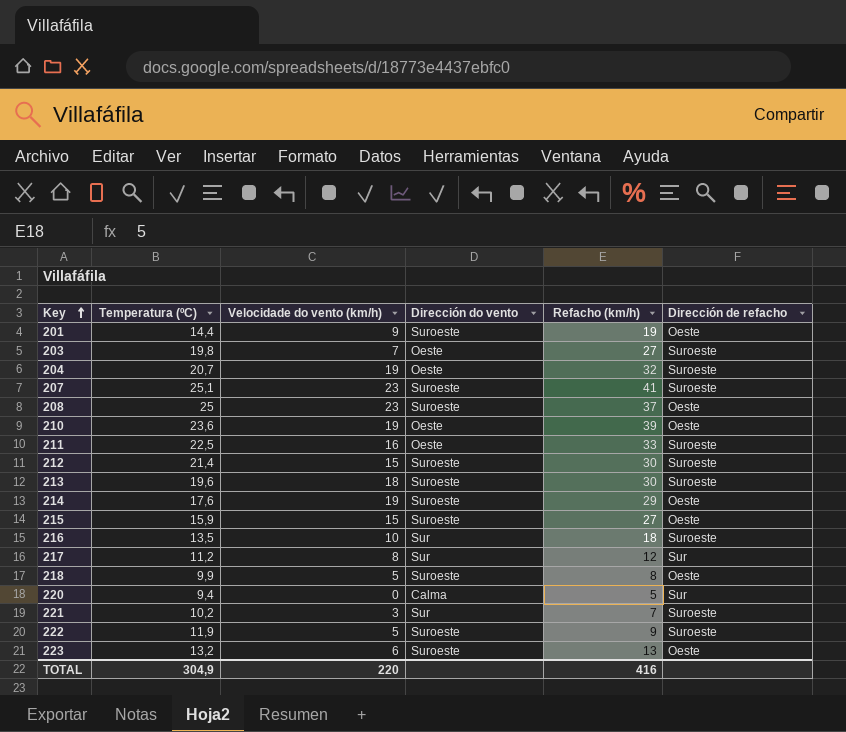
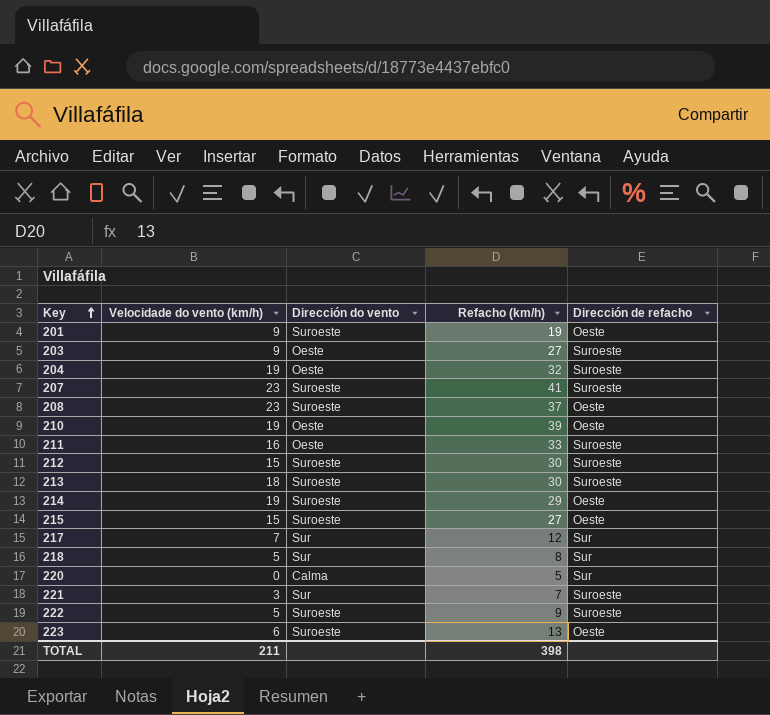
column Temperatura (ºC) | position: 2 -> none
row 216: 13,5 | 10 | Sur | 18 | Suroeste -> none
203 | Velocidade do vento (km/h): 7 -> 9
217 | Velocidade do vento (km/h): 8 -> 7
218 | Dirección do vento: Suroeste -> Sur
218 | Dirección de refacho: Oeste -> Sur
TOTAL | Velocidade do vento (km/h): 220 -> 211
TOTAL | Refacho (km/h): 416 -> 398

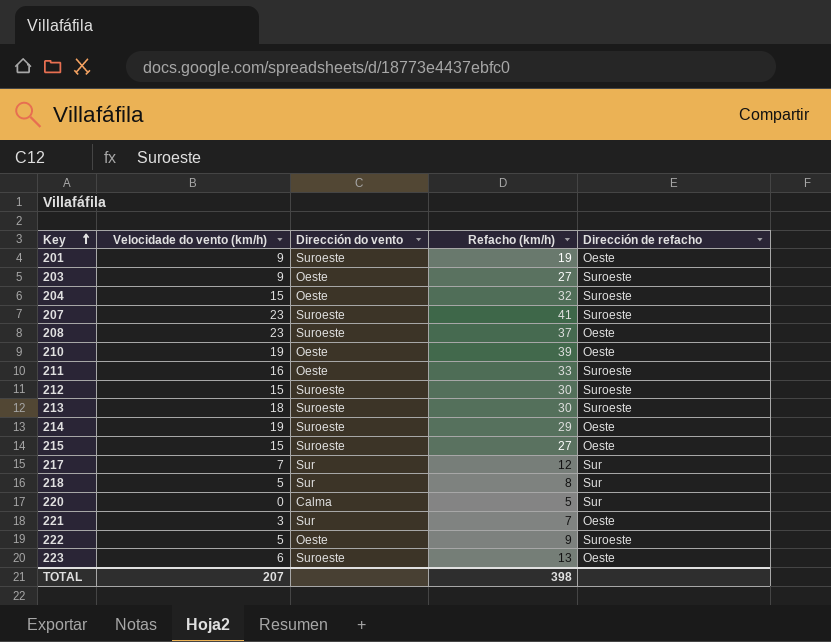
204 | Velocidade do vento (km/h): 19 -> 15
221 | Dirección de refacho: Suroeste -> Oeste
222 | Dirección do vento: Suroeste -> Oeste
TOTAL | Velocidade do vento (km/h): 211 -> 207

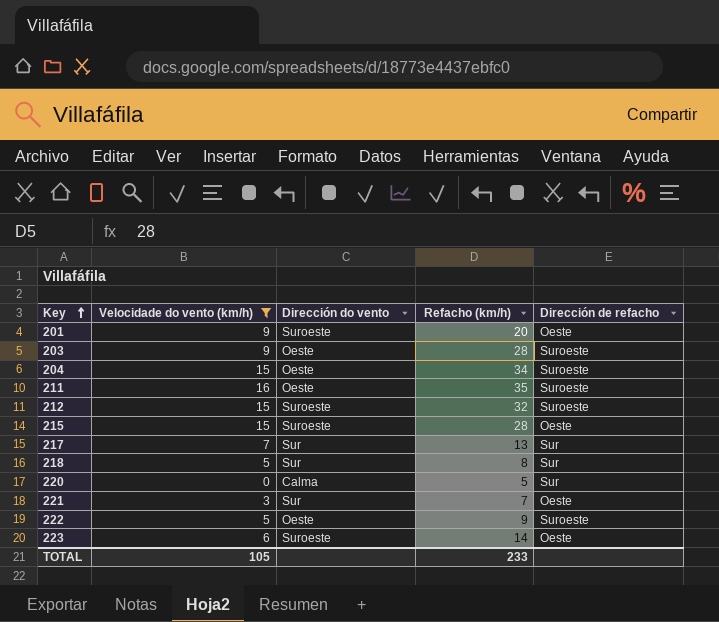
filter: none -> Velocidade do vento (km/h) <= 16
201 | Refacho (km/h): 19 -> 20
203 | Refacho (km/h): 27 -> 28
204 | Refacho (km/h): 32 -> 34
211 | Refacho (km/h): 33 -> 35
212 | Refacho (km/h): 30 -> 32
215 | Refacho (km/h): 27 -> 28
217 | Refacho (km/h): 12 -> 13
223 | Refacho (km/h): 13 -> 14
TOTAL | Velocidade do vento (km/h): 207 -> 105
TOTAL | Refacho (km/h): 398 -> 233

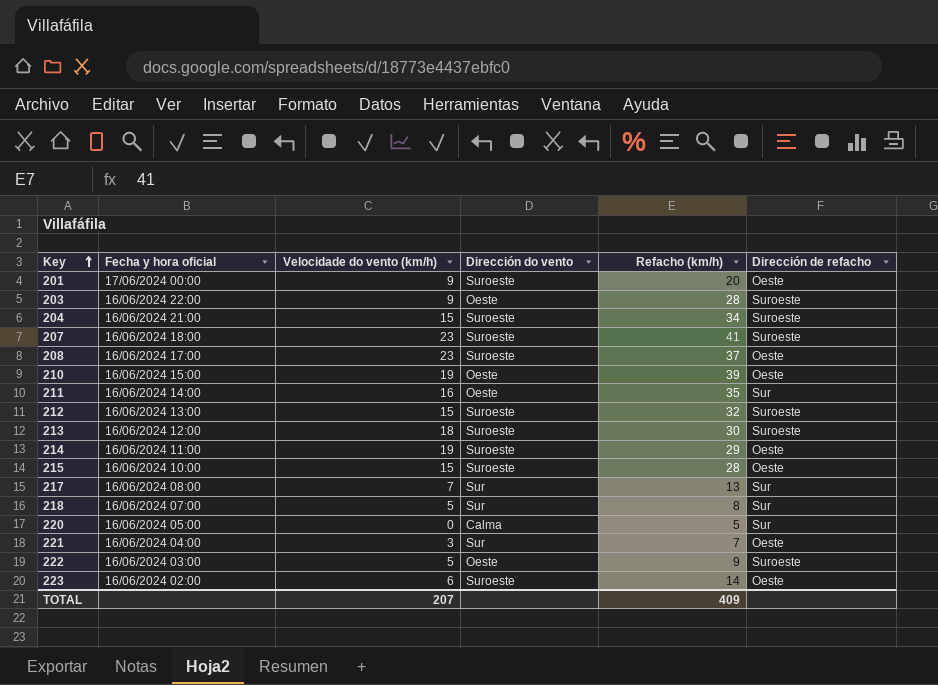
filter: Velocidade do vento (km/h) <= 16 -> none
column Fecha y hora oficial | position: none -> 2
204 | Dirección do vento: Oeste -> Suroeste
211 | Dirección de refacho: Suroeste -> Sur
TOTAL | Velocidade do vento (km/h): 105 -> 207
TOTAL | Refacho (km/h): 233 -> 409

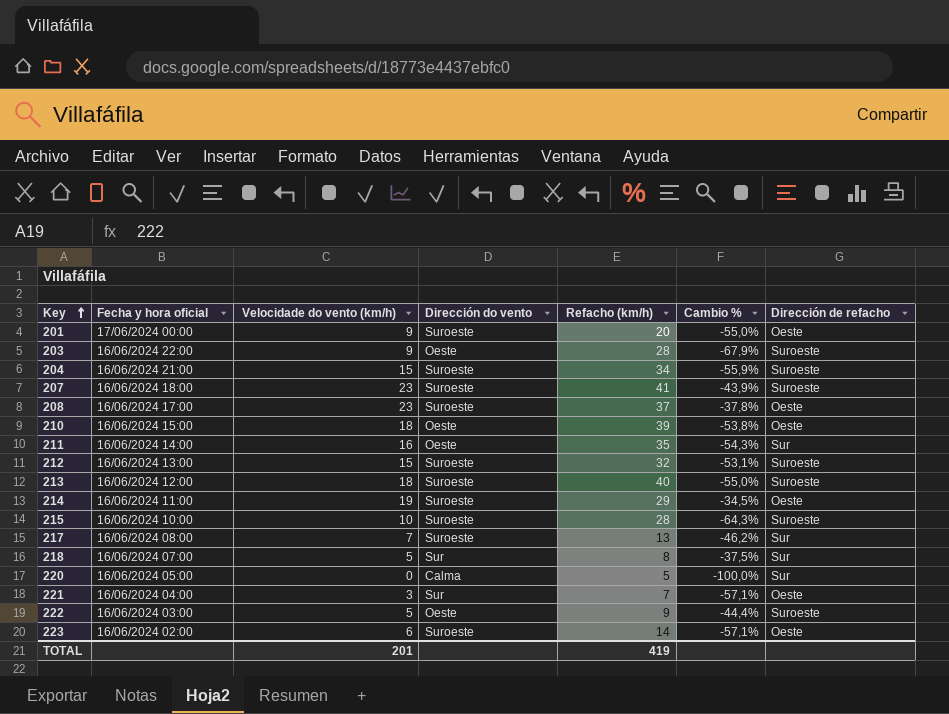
column Cambio % | formula: none -> ([Velocidade do vento (km/h)] - [Refacho (km/h)]) / [Refacho (km/h)]
210 | Velocidade do vento (km/h): 19 -> 18
213 | Refacho (km/h): 30 -> 40
215 | Velocidade do vento (km/h): 15 -> 10
215 | Dirección de refacho: Oeste -> Suroeste
217 | Dirección do vento: Sur -> Suroeste
TOTAL | Velocidade do vento (km/h): 207 -> 201
TOTAL | Refacho (km/h): 409 -> 419

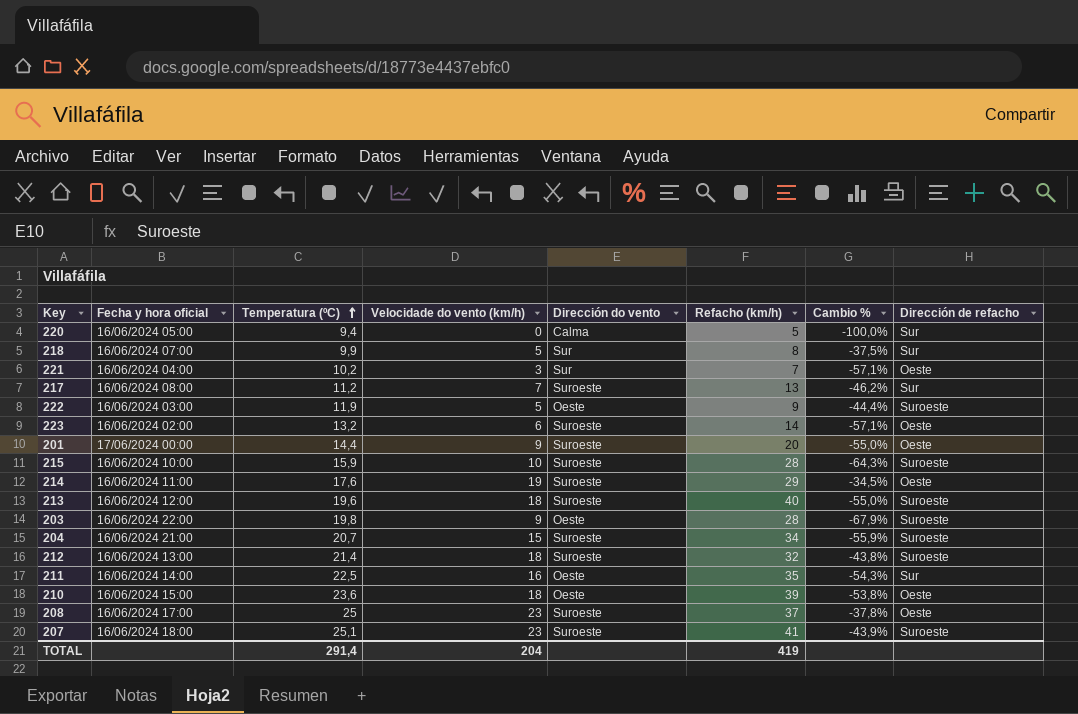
row order: Key ascending -> Temperatura (ºC) ascending
column Temperatura (ºC) | position: none -> 3
212 | Velocidade do vento (km/h): 15 -> 18
212 | Cambio %: -53,1% -> -43,8%
TOTAL | Velocidade do vento (km/h): 201 -> 204

